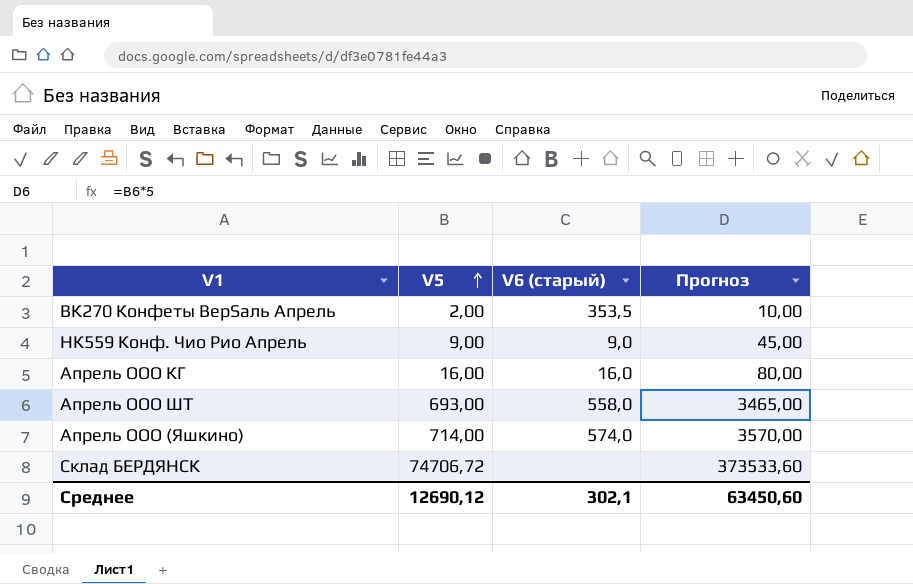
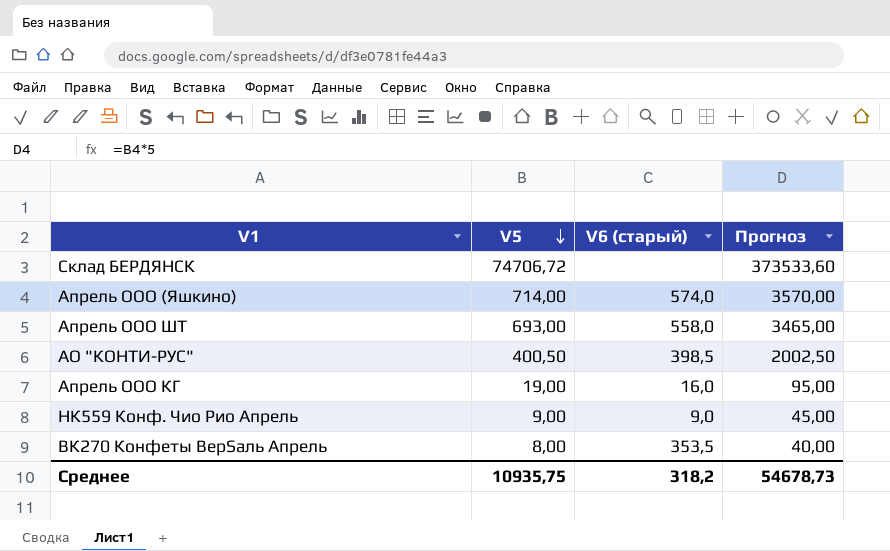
row order: V5 ascending -> V5 descending
row АО "КОНТИ-РУС": none -> 400,50 | 398,5 | 2002,50
Апрель ООО КГ | V5: 16,00 -> 19,00
Апрель ООО КГ | Прогноз: 80,00 -> 95,00
ВК270 Конфеты ВерSаль Апрель | V5: 2,00 -> 8,00
ВК270 Конфеты ВерSаль Апрель | Прогноз: 10,00 -> 40,00
Среднее | V5: 12690,12 -> 10935,75
Среднее | V6 (старый): 302,1 -> 318,2
Среднее | Прогноз: 63450,60 -> 54678,73

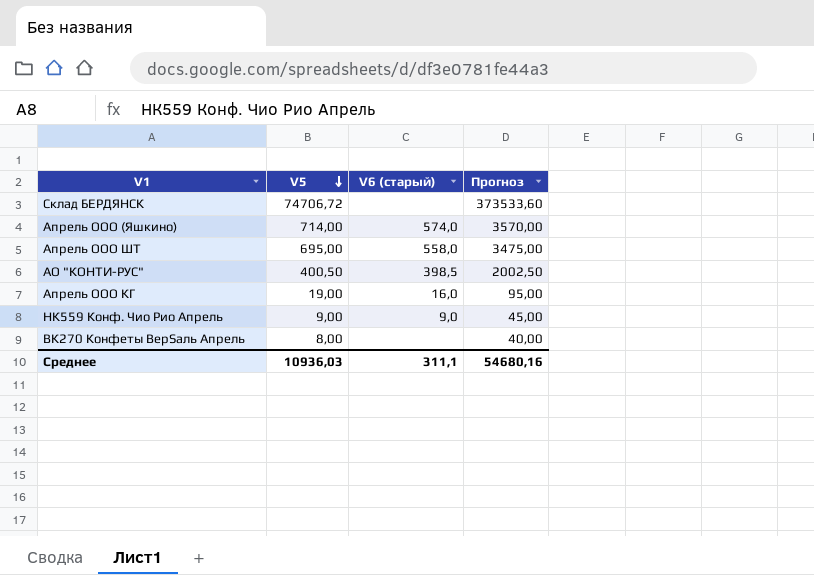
Апрель ООО ШТ | V5: 693,00 -> 695,00
Апрель ООО ШТ | Прогноз: 3465,00 -> 3475,00
ВК270 Конфеты ВерSаль Апрель | V6 (старый): 353,5 -> none
Среднее | V5: 10935,75 -> 10936,03
Среднее | V6 (старый): 318,2 -> 311,1
Среднее | Прогноз: 54678,73 -> 54680,16

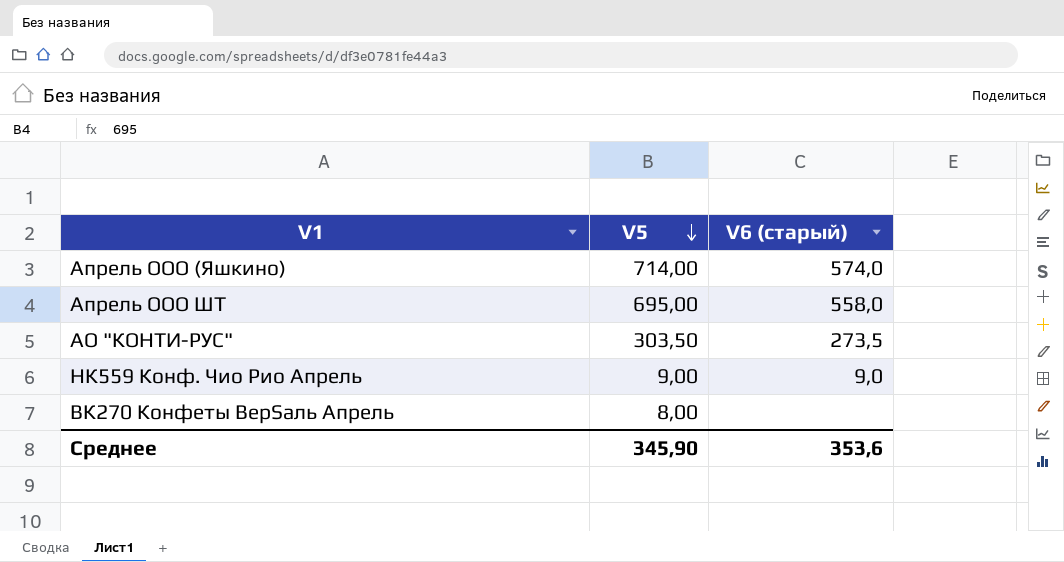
column Прогноз | formula: [V5] * 5 -> none
row Склад БЕРДЯНСК: 74706,72 | none | 373533,60 -> none
row Апрель ООО КГ: 19,00 | 16,0 | 95,00 -> none
АО "КОНТИ-РУС" | V5: 400,50 -> 303,50
АО "КОНТИ-РУС" | V6 (старый): 398,5 -> 273,5
Среднее | V5: 10936,03 -> 345,90
Среднее | V6 (старый): 311,1 -> 353,6

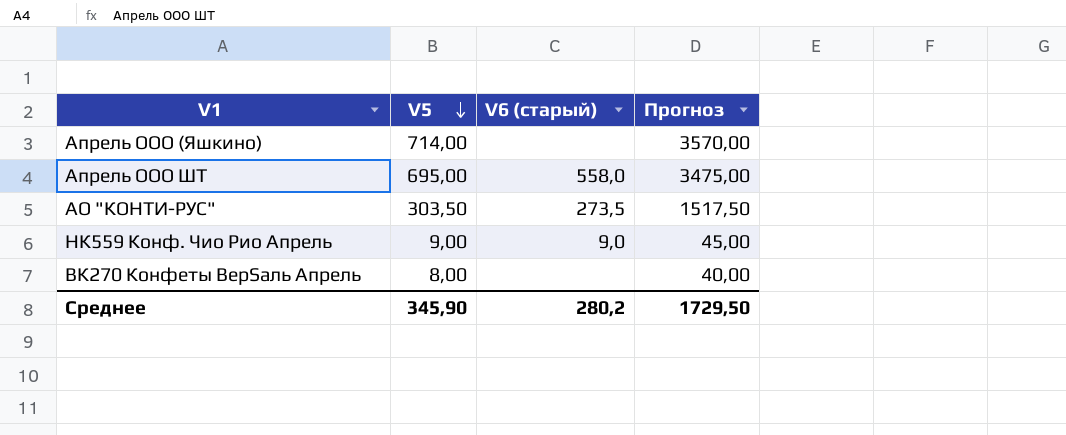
column Прогноз | formula: none -> [V5] * 5
Апрель ООО (Яшкино) | V6 (старый): 574,0 -> none
Среднее | V6 (старый): 353,6 -> 280,2

